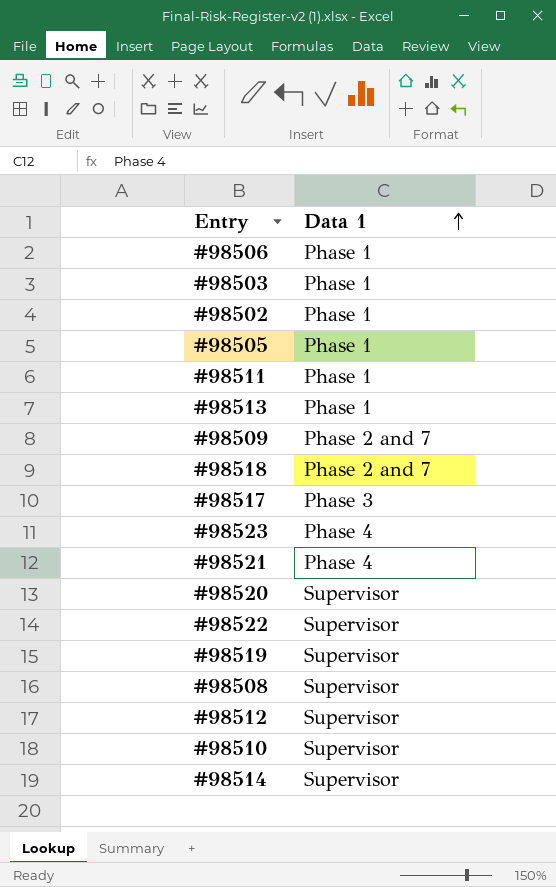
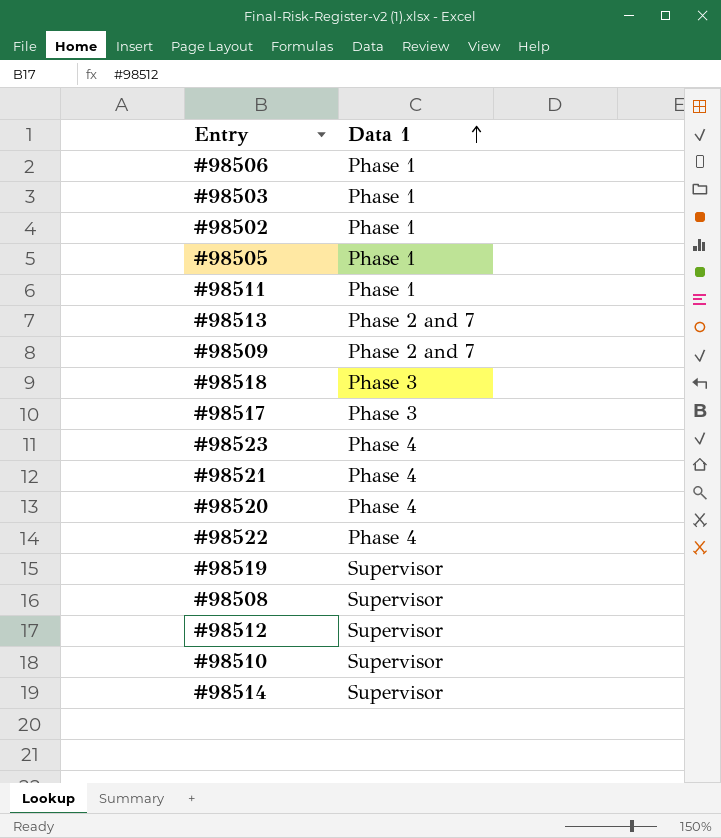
#98513 | Data 1: Phase 1 -> Phase 2 and 7
#98518 | Data 1: Phase 2 and 7 -> Phase 3
#98520 | Data 1: Supervisor -> Phase 4
#98522 | Data 1: Supervisor -> Phase 4

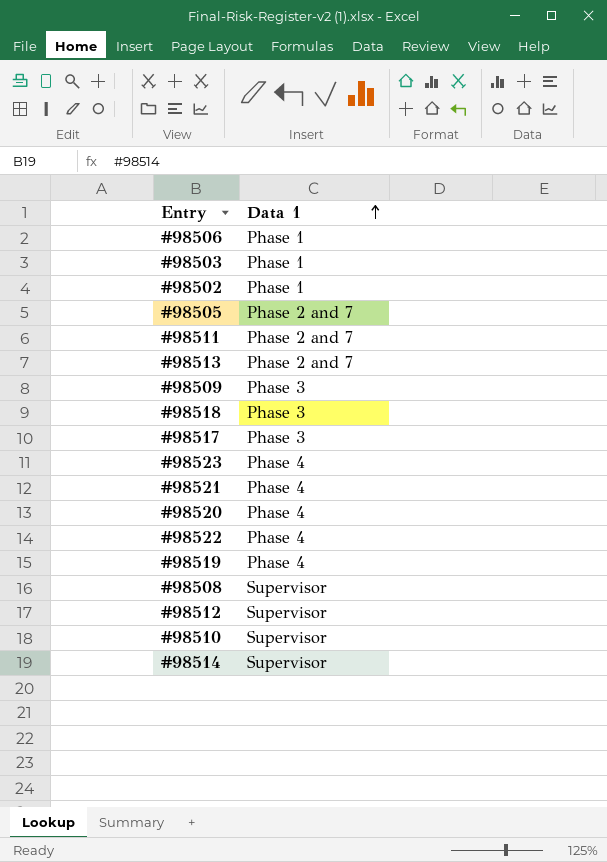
#98505 | Data 1: Phase 1 -> Phase 2 and 7
#98511 | Data 1: Phase 1 -> Phase 2 and 7
#98509 | Data 1: Phase 2 and 7 -> Phase 3
#98519 | Data 1: Supervisor -> Phase 4

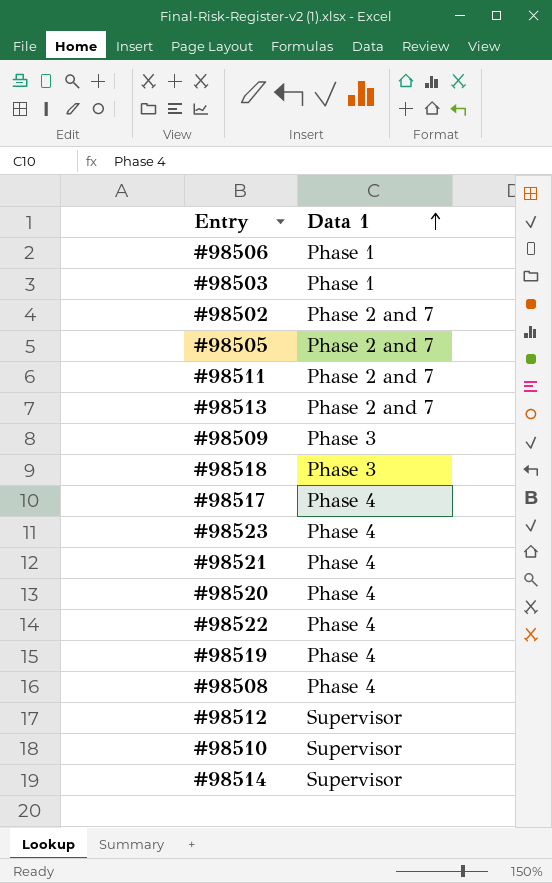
#98502 | Data 1: Phase 1 -> Phase 2 and 7
#98517 | Data 1: Phase 3 -> Phase 4
#98508 | Data 1: Supervisor -> Phase 4

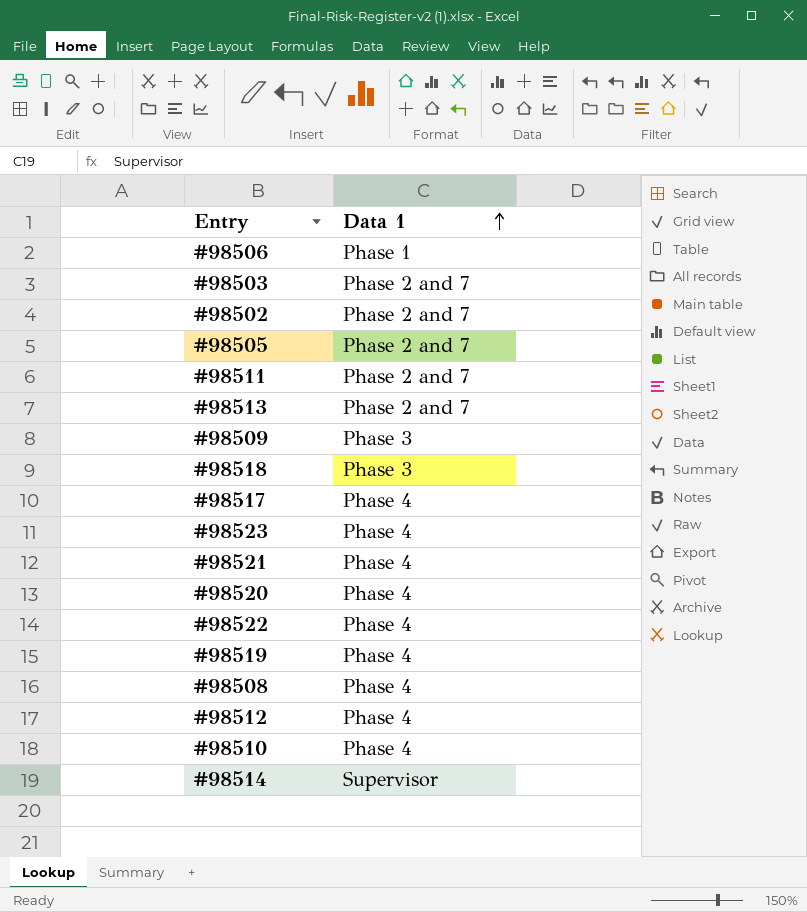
#98503 | Data 1: Phase 1 -> Phase 2 and 7
#98512 | Data 1: Supervisor -> Phase 4
#98510 | Data 1: Supervisor -> Phase 4

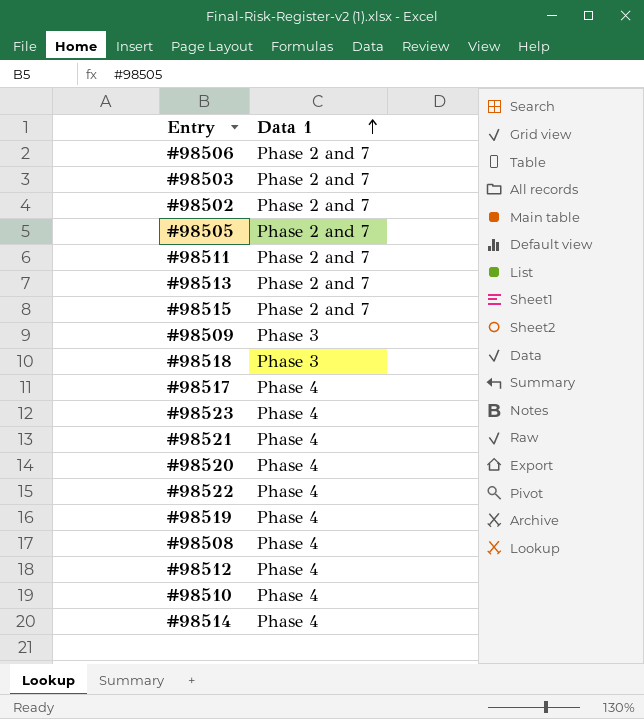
#98506 | Data 1: Phase 1 -> Phase 2 and 7
row #98515: none -> Phase 2 and 7
#98514 | Data 1: Supervisor -> Phase 4

